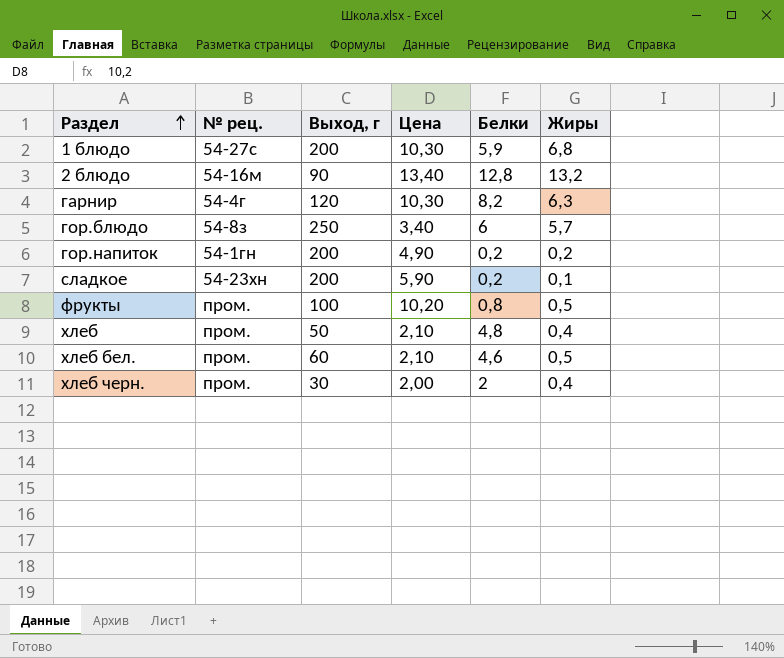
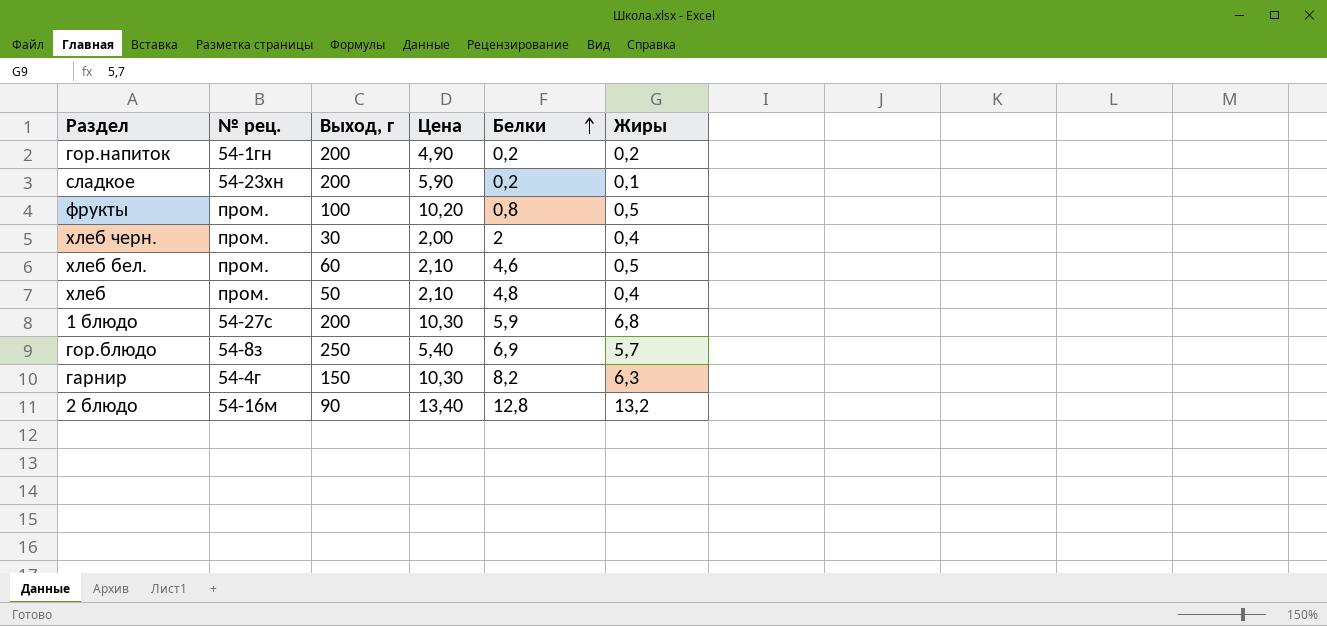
row order: Раздел ascending -> Белки ascending
гор.блюдо | Цена: 3,40 -> 5,40
гор.блюдо | Белки: 6 -> 6,9
гарнир | Выход, г: 120 -> 150

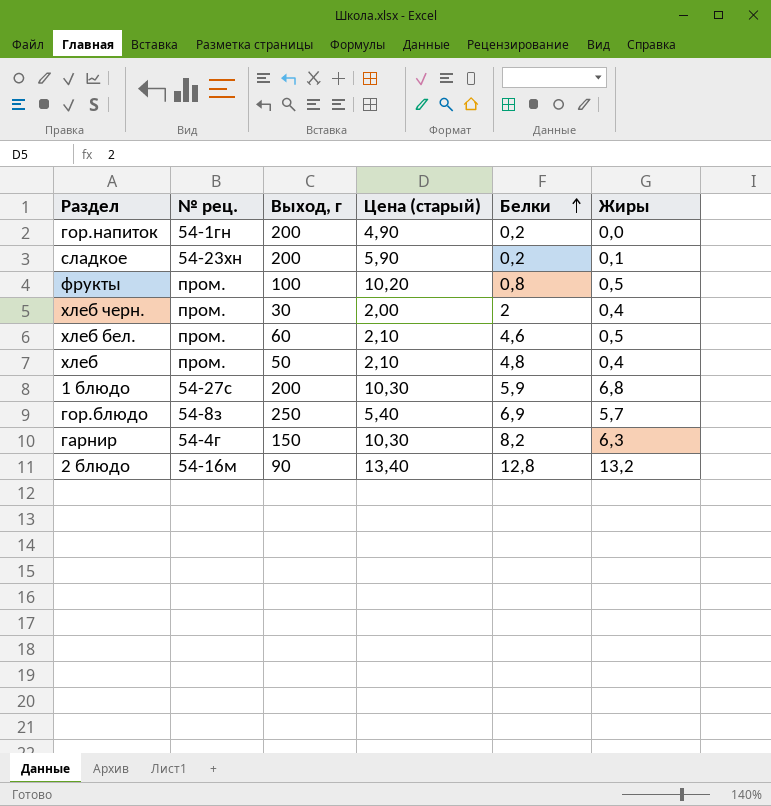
column name: Цена -> Цена (старый)
гор.напиток | Жиры: 0,2 -> 0,0

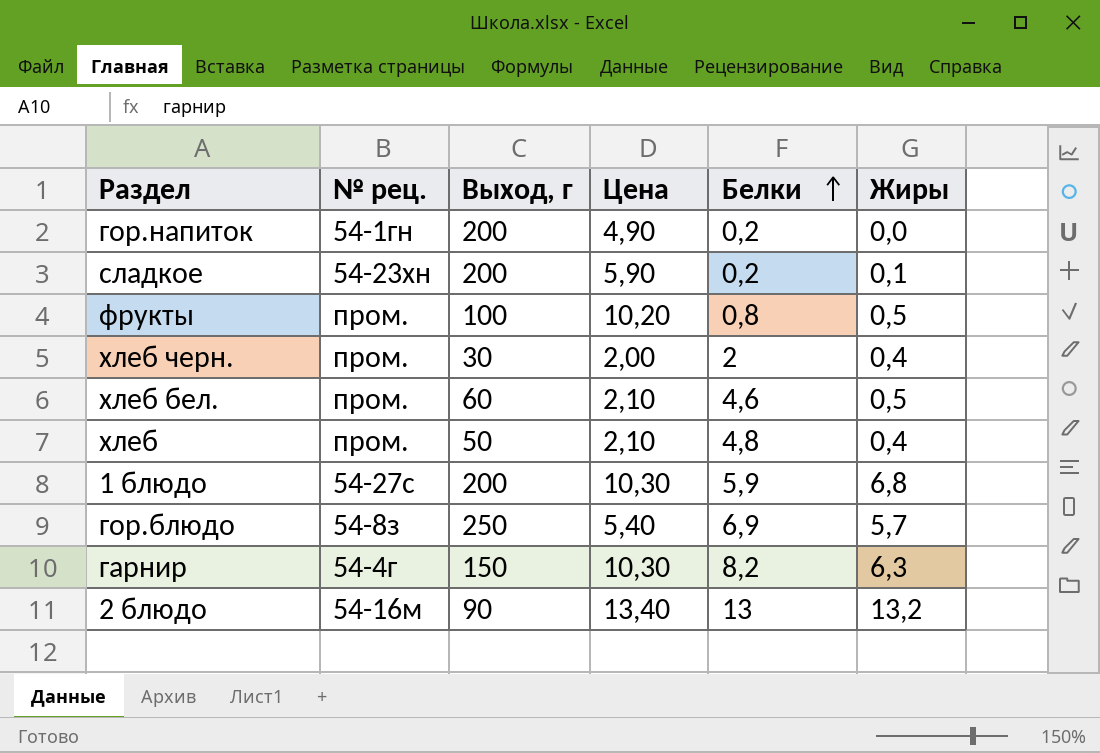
column name: Цена (старый) -> Цена
2 блюдо | Белки: 12,8 -> 13

